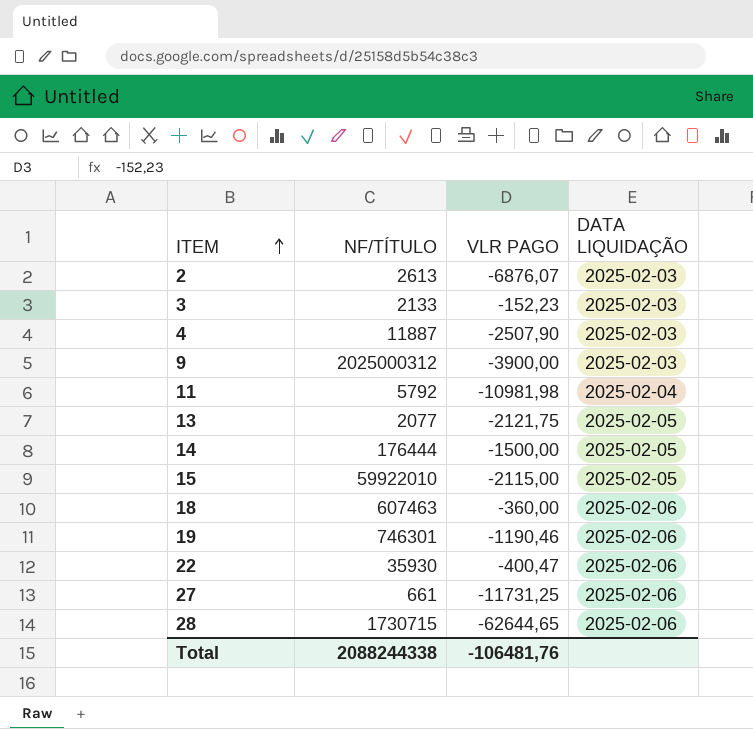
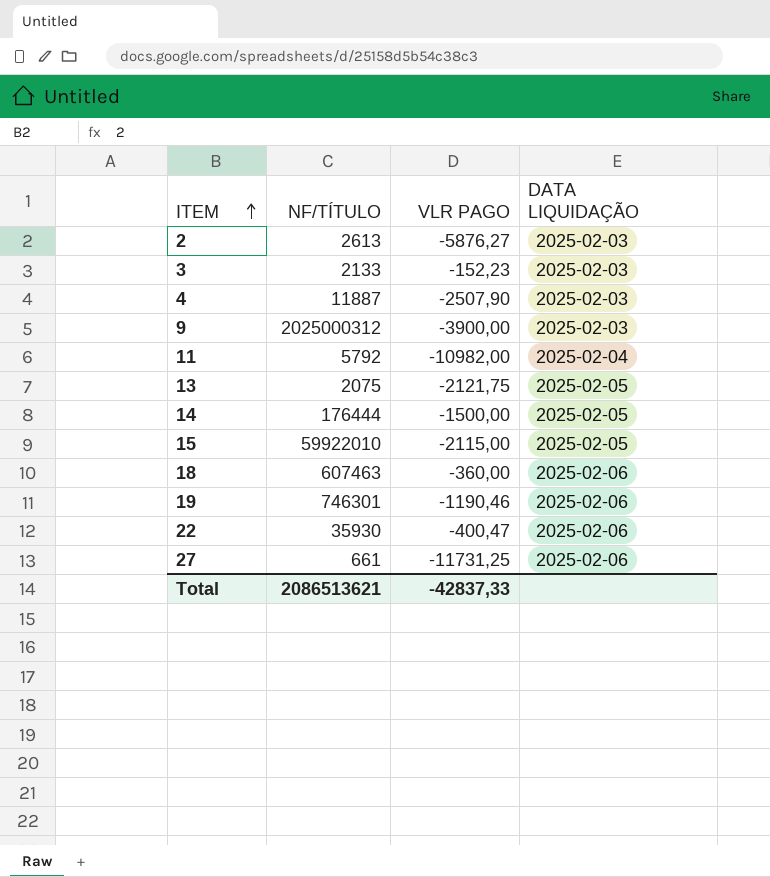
row 28: 1730715 | -62644,65 | 2025-02-06 -> none
2 | VLR PAGO: -6876,07 -> -5876,27
11 | VLR PAGO: -10981,98 -> -10982,00
13 | NF/TÍTULO: 2077 -> 2075
Total | NF/TÍTULO: 2088244338 -> 2086513621
Total | VLR PAGO: -106481,76 -> -42837,33

